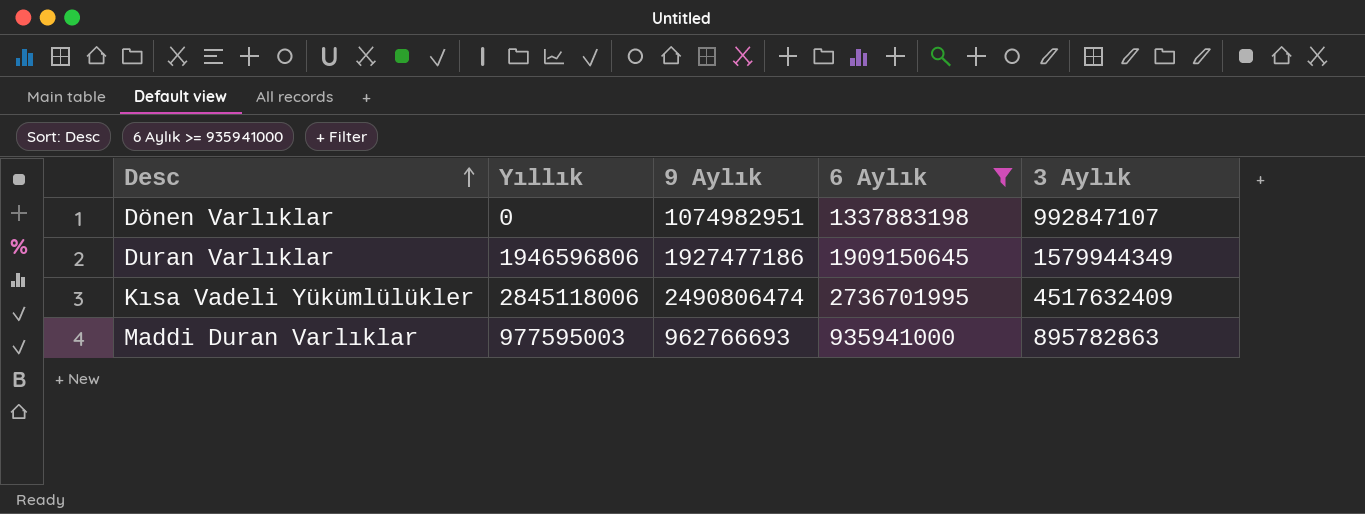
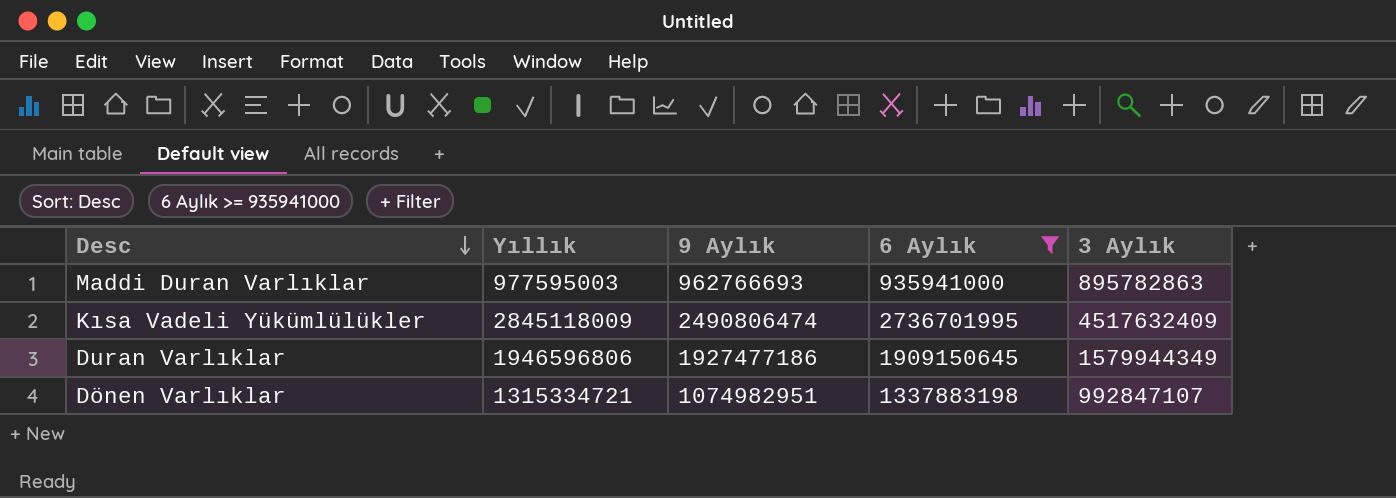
row order: Desc ascending -> Desc descending
Kısa Vadeli Yükümlülükler | Yıllık: 2845118006 -> 2845118009
Dönen Varlıklar | Yıllık: 0 -> 1315334721

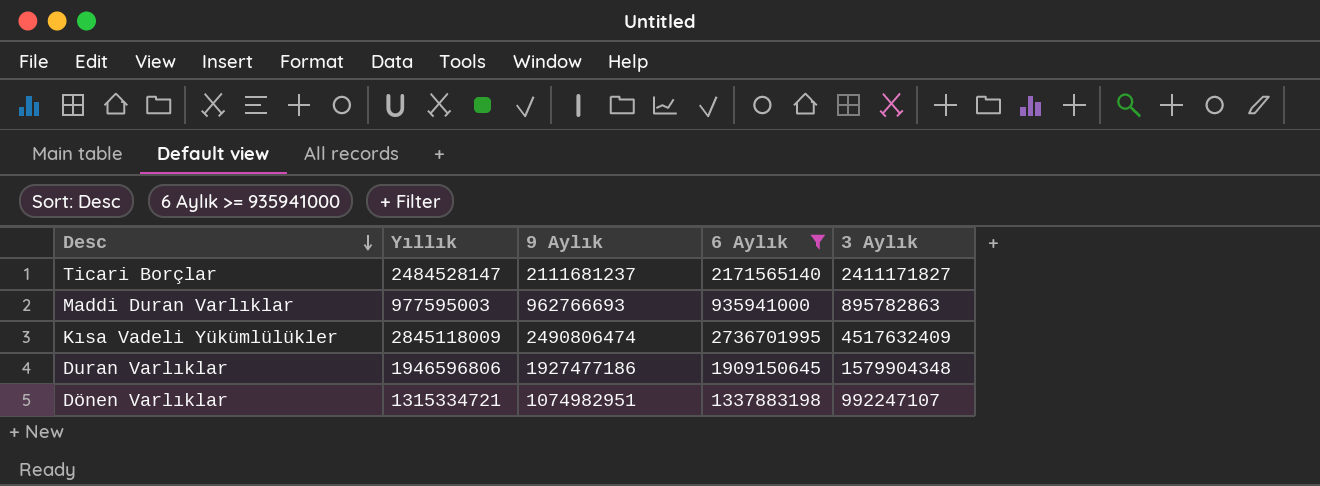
row Ticari Borçlar: none -> 2484528147 | 2111681237 | 2171565140 | 2411171827
Duran Varlıklar | 3 Aylık: 1579944349 -> 1579904348
Dönen Varlıklar | 3 Aylık: 992847107 -> 992247107

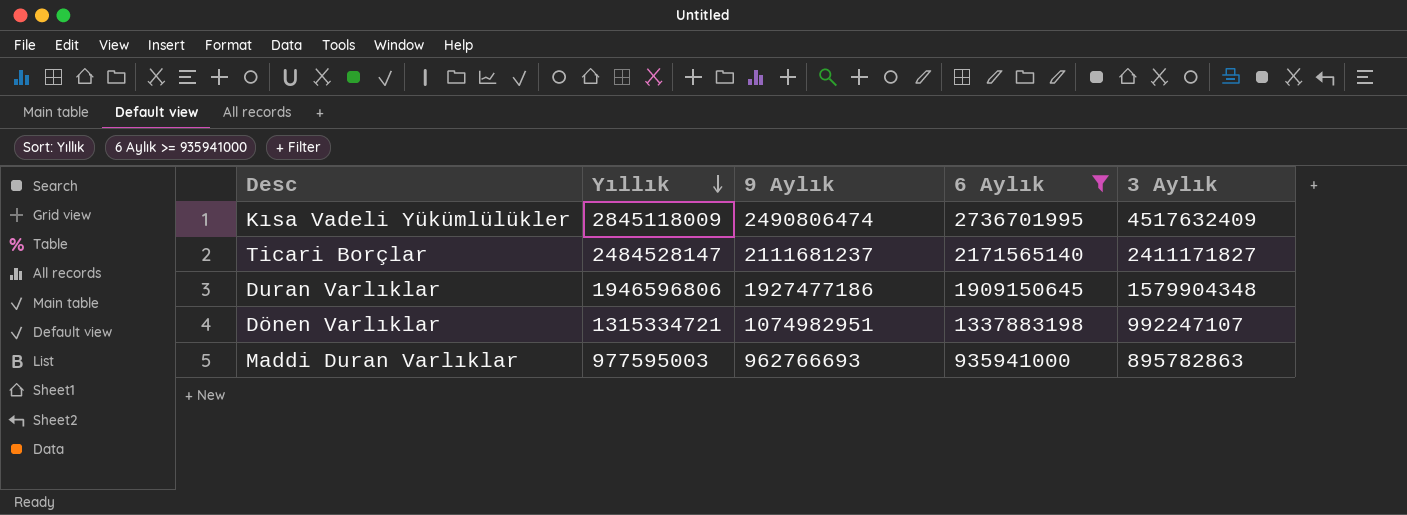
row order: Desc descending -> Yıllık descending

